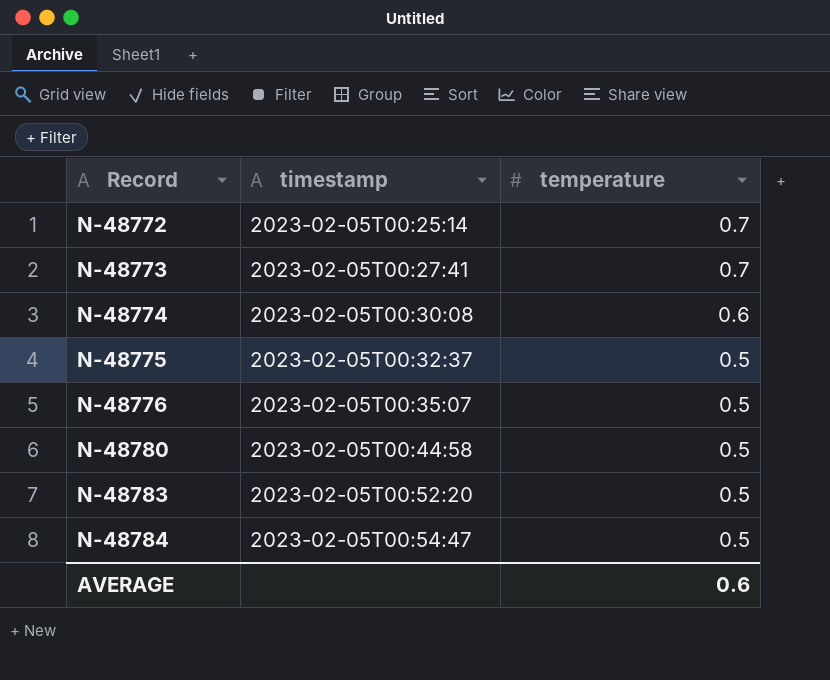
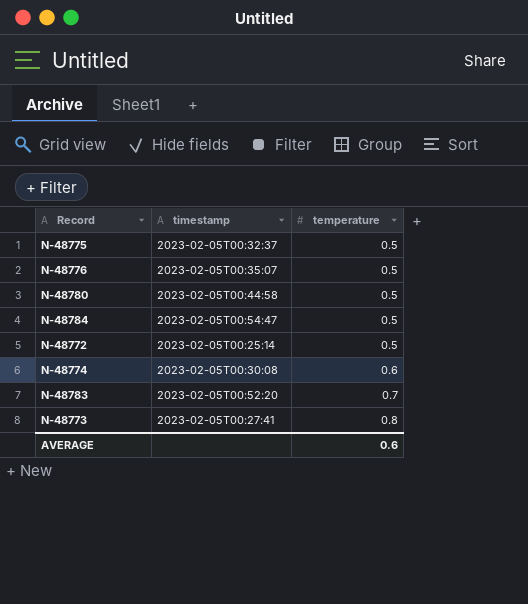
row order: Record ascending -> temperature ascending
N-48772 | temperature: 0.7 -> 0.5
N-48783 | temperature: 0.5 -> 0.7
N-48773 | temperature: 0.7 -> 0.8

